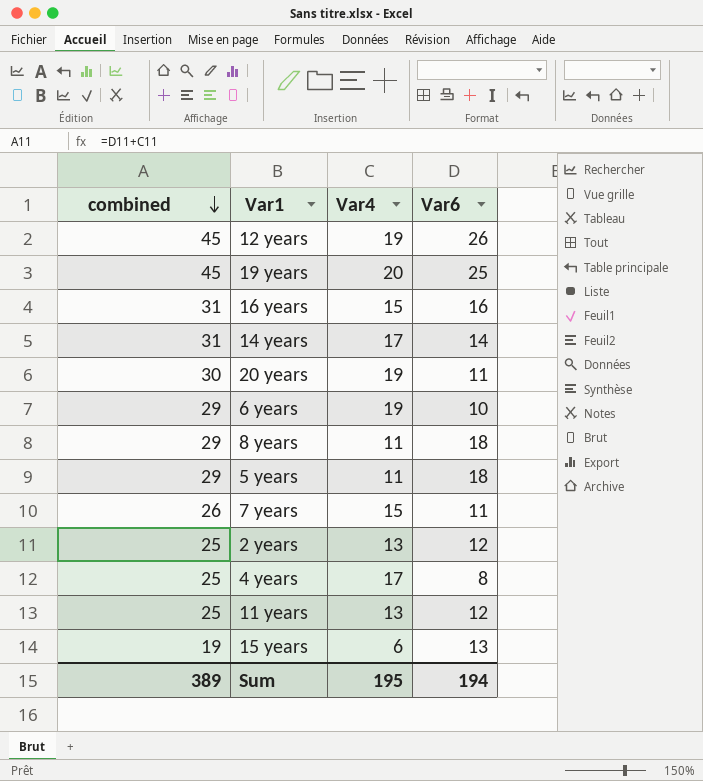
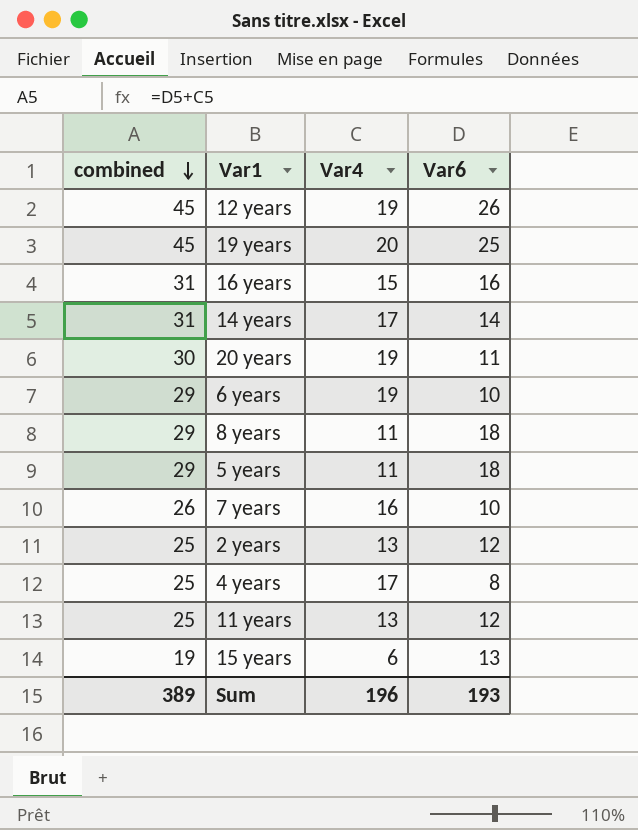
7 years | Var4: 15 -> 16
7 years | Var6: 11 -> 10
Sum | Var4: 195 -> 196
Sum | Var6: 194 -> 193

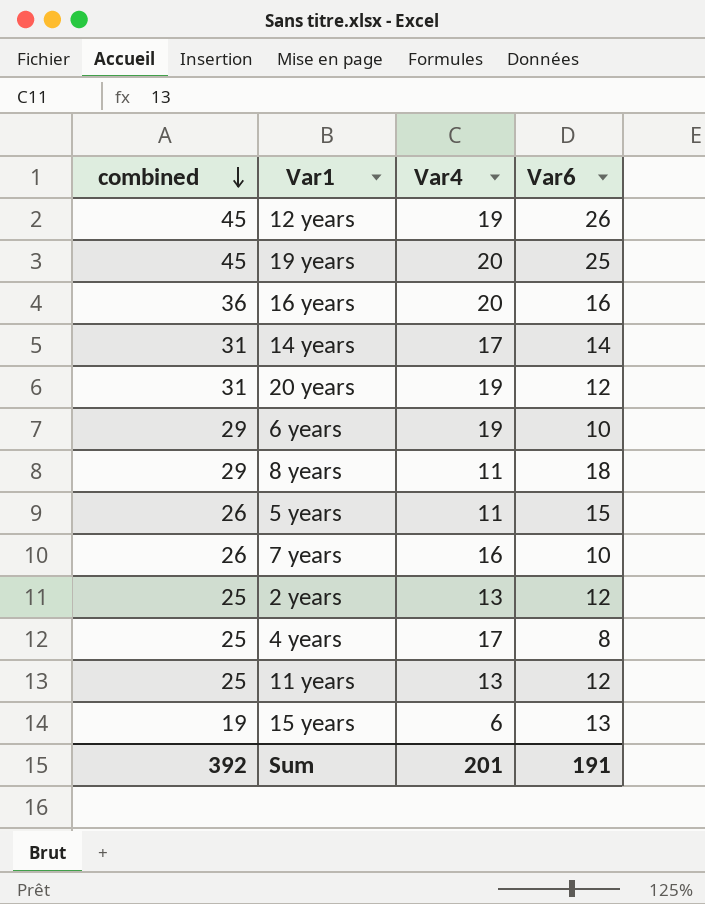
16 years | combined: 31 -> 36
16 years | Var4: 15 -> 20
20 years | combined: 30 -> 31
20 years | Var6: 11 -> 12
5 years | combined: 29 -> 26
5 years | Var6: 18 -> 15
Sum | combined: 389 -> 392
Sum | Var4: 196 -> 201
Sum | Var6: 193 -> 191

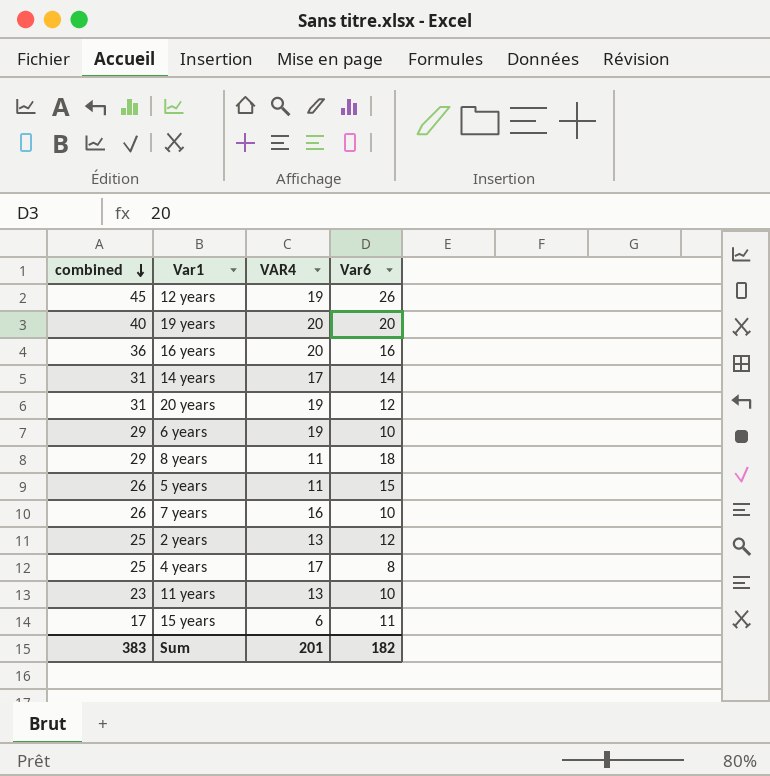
column name: Var4 -> VAR4
19 years | combined: 45 -> 40
19 years | Var6: 25 -> 20
11 years | combined: 25 -> 23
11 years | Var6: 12 -> 10
15 years | combined: 19 -> 17
15 years | Var6: 13 -> 11
Sum | combined: 392 -> 383
Sum | Var6: 191 -> 182

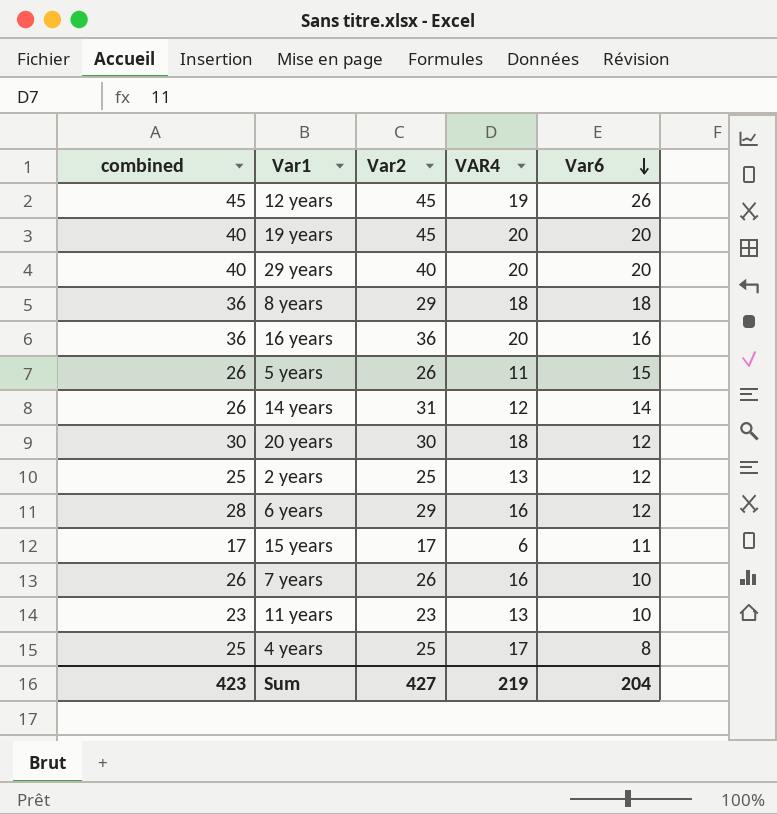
row order: combined descending -> Var6 descending
column Var2 | position: none -> 3
row 29 years: none -> 40 | 40 | 20 | 20
8 years | combined: 29 -> 36
8 years | VAR4: 11 -> 18
14 years | combined: 31 -> 26
14 years | VAR4: 17 -> 12
20 years | combined: 31 -> 30
20 years | VAR4: 19 -> 18
6 years | combined: 29 -> 28
6 years | VAR4: 19 -> 16
6 years | Var6: 10 -> 12
Sum | combined: 383 -> 423
Sum | VAR4: 201 -> 219
Sum | Var6: 182 -> 204

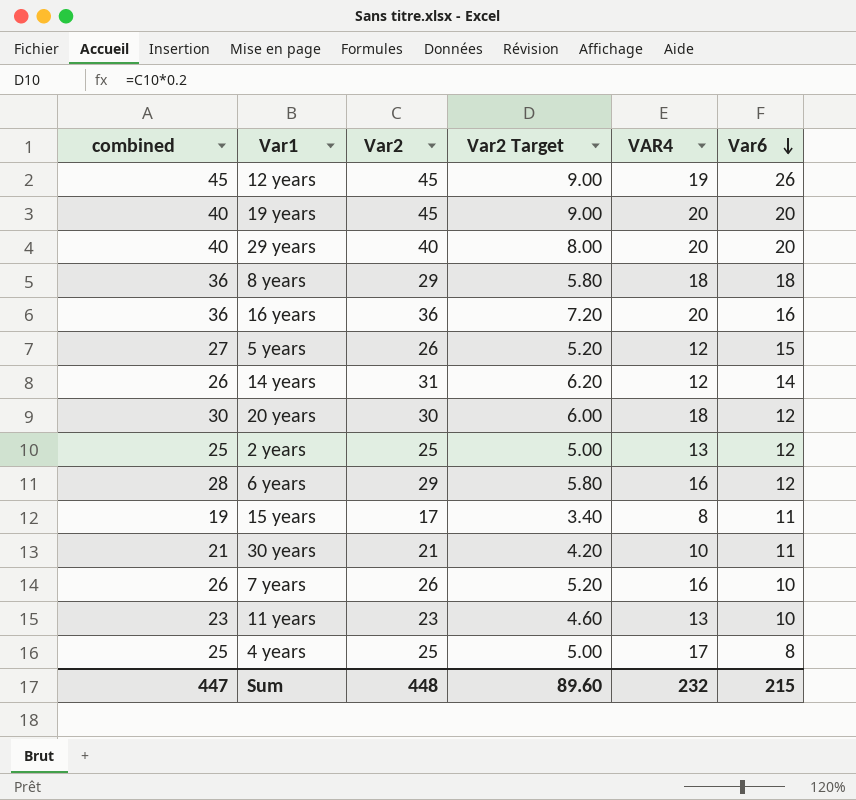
column Var2 Target | formula: none -> [Var2] * 0.2
5 years | combined: 26 -> 27
5 years | VAR4: 11 -> 12
15 years | combined: 17 -> 19
15 years | VAR4: 6 -> 8
row 30 years: none -> 21 | 21 | 4.20 | 10 | 11
Sum | combined: 423 -> 447
Sum | Var2: 427 -> 448
Sum | VAR4: 219 -> 232
Sum | Var6: 204 -> 215

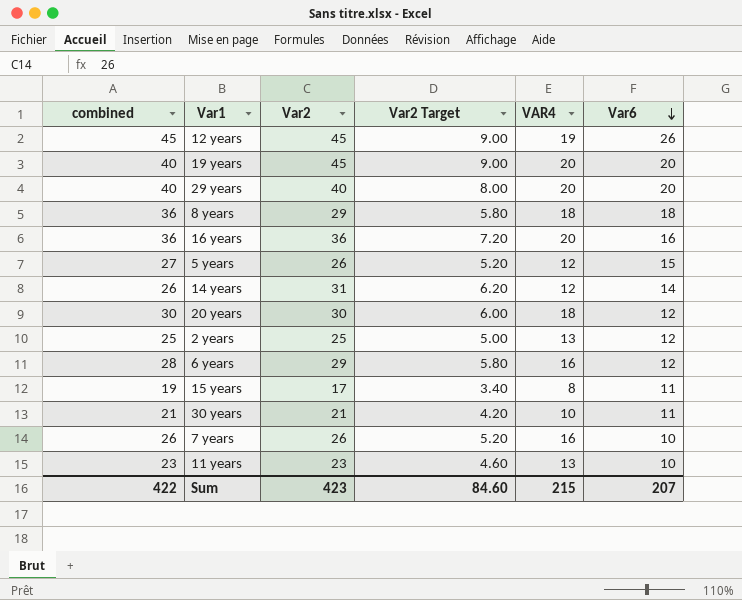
row 4 years: 25 | 25 | 5.00 | 17 | 8 -> none
Sum | combined: 447 -> 422
Sum | Var2: 448 -> 423
Sum | Var2 Target: 89.60 -> 84.60
Sum | VAR4: 232 -> 215
Sum | Var6: 215 -> 207

